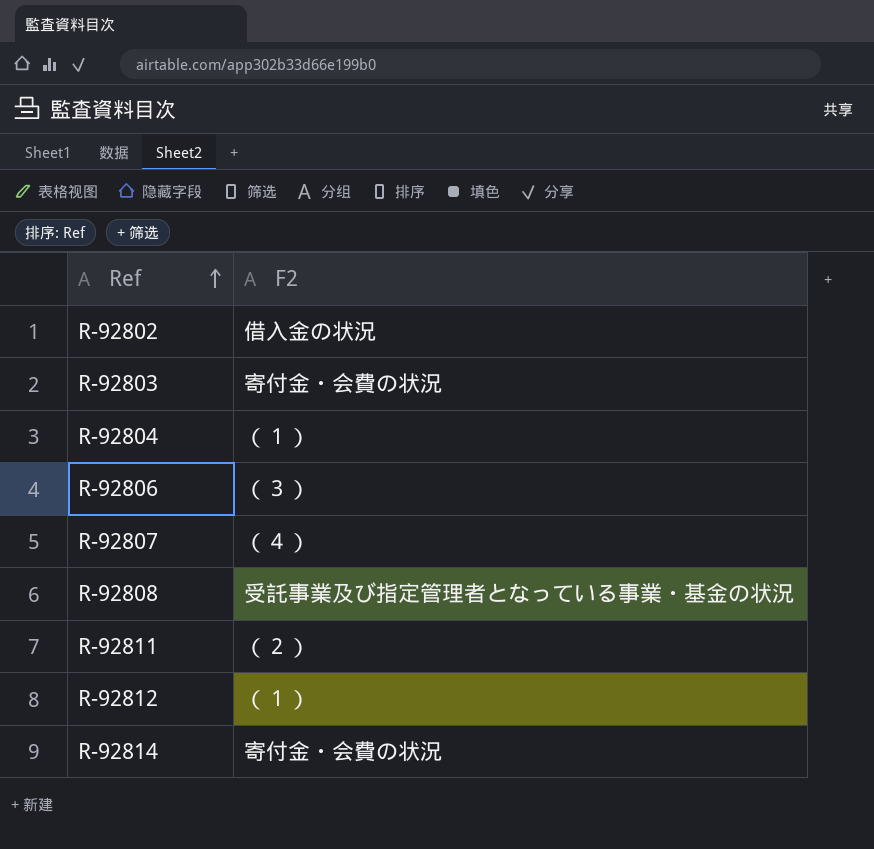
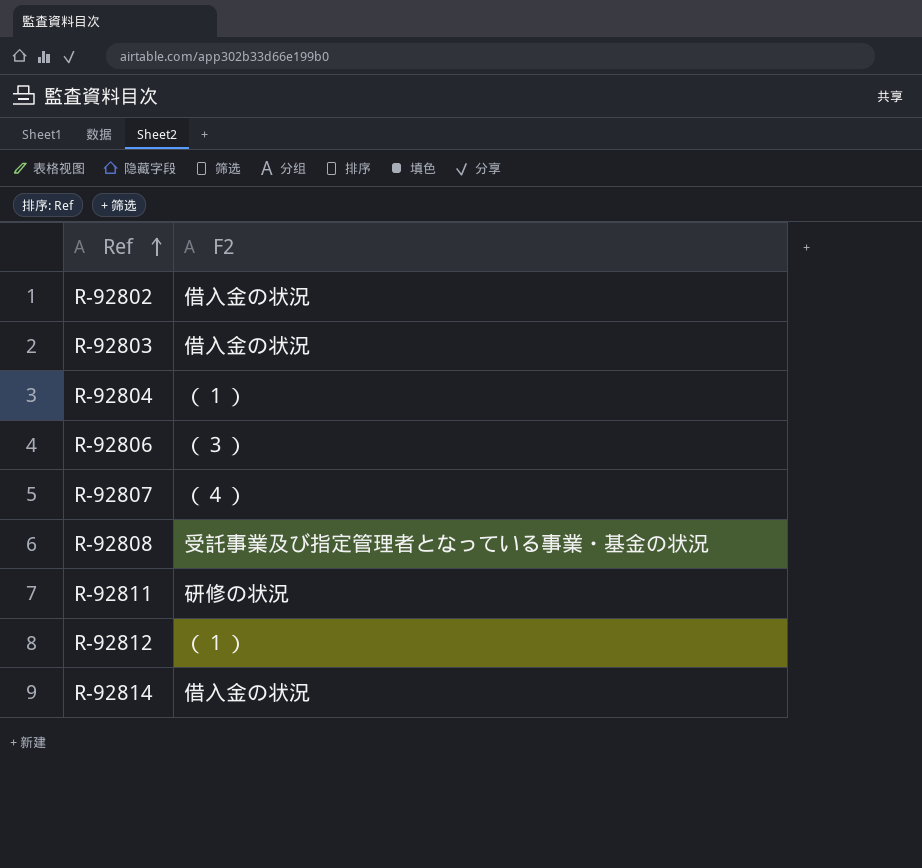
R-92803 | F2: 寄付金・会費の状況 -> 借入金の状況
R-92811 | F2: （２） -> 研修の状況
R-92814 | F2: 寄付金・会費の状況 -> 借入金の状況

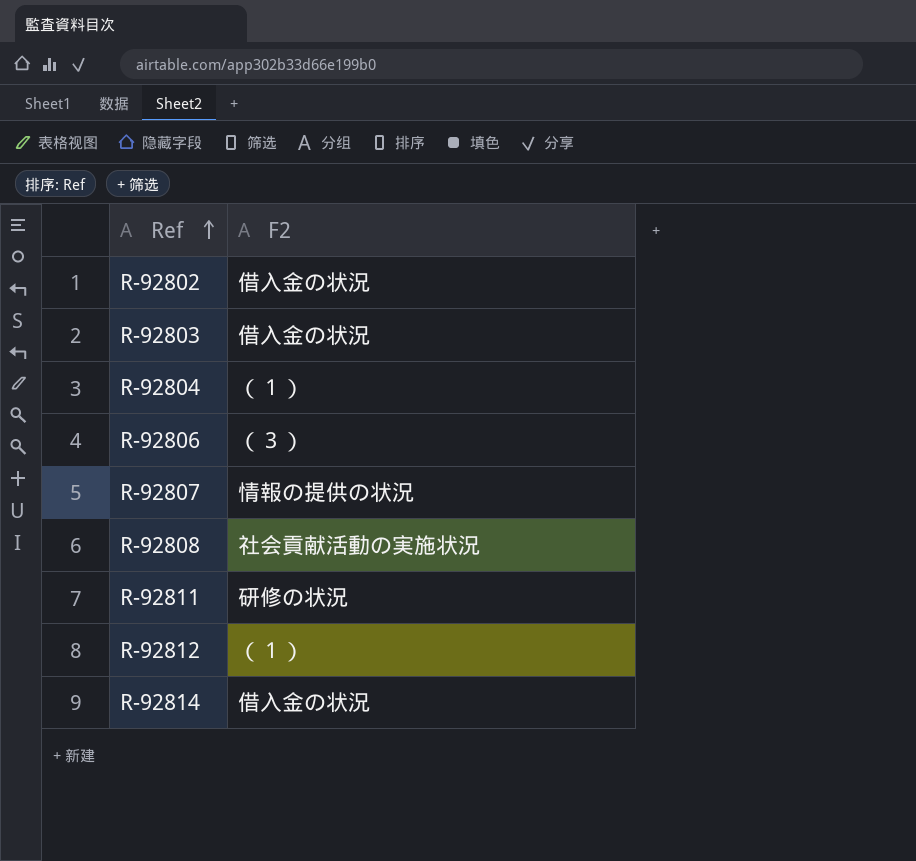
R-92807 | F2: （４） -> 情報の提供の状況
R-92808 | F2: 受託事業及び指定管理者となっている事業・基金の状況 -> 社会貢献活動の実施状況

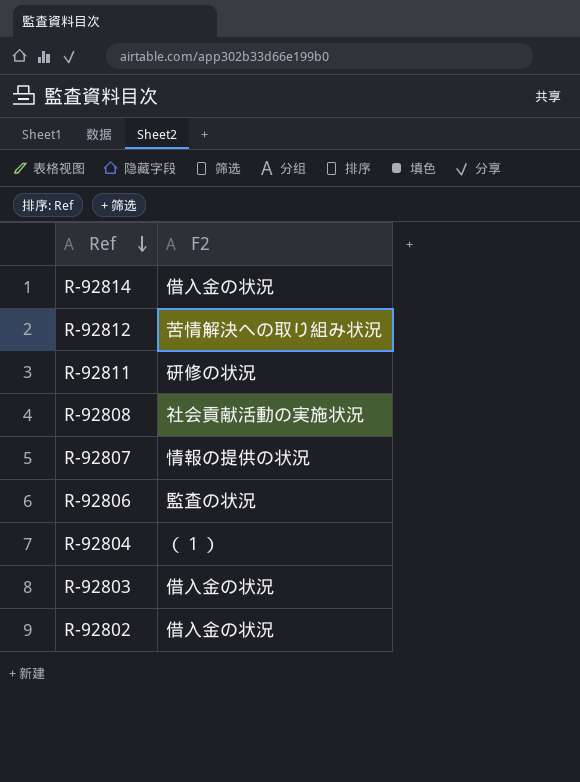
row order: Ref ascending -> Ref descending
R-92812 | F2: （１） -> 苦情解決への取り組み状況
R-92806 | F2: （３） -> 監査の状況

